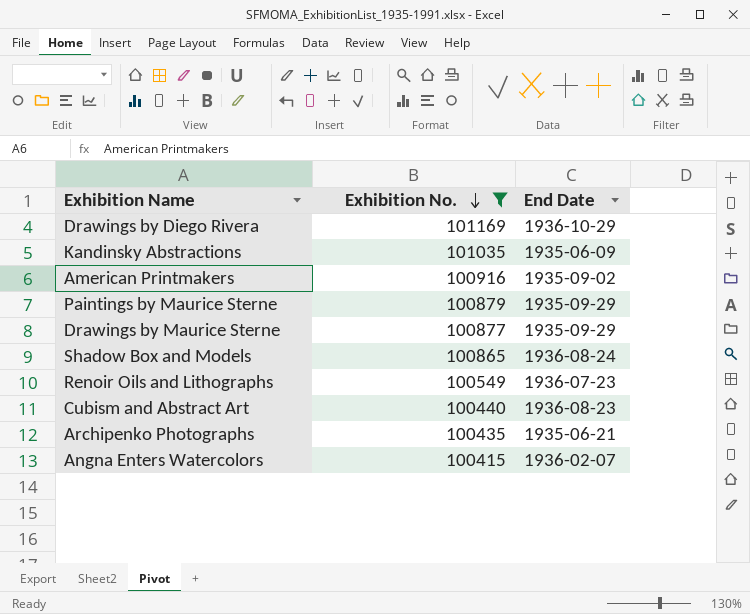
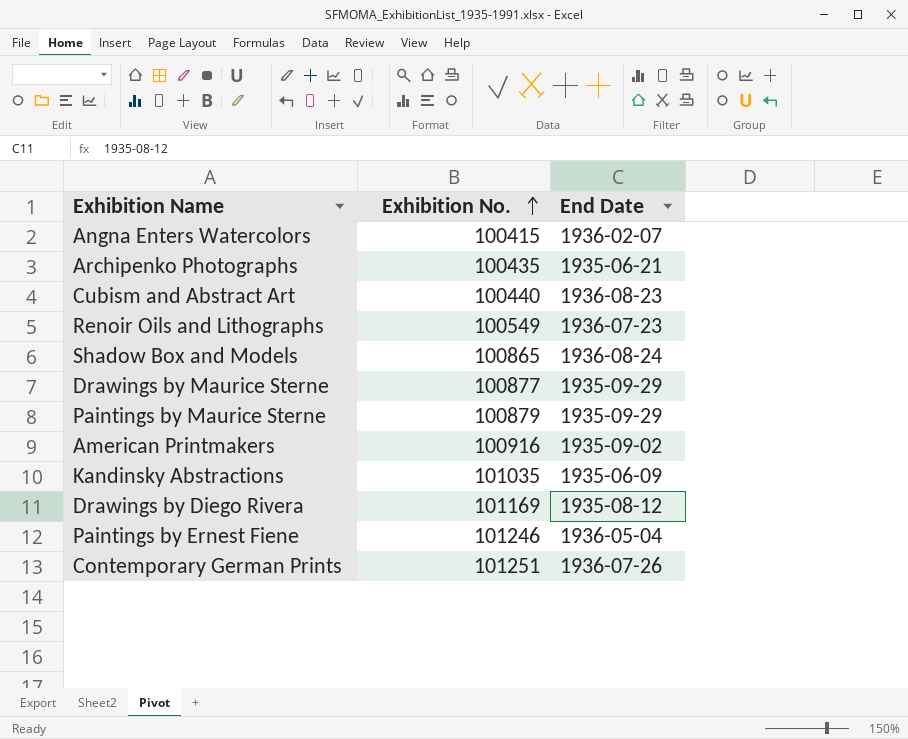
filter: Exhibition No. <= 101169 -> none
row order: Exhibition No. descending -> Exhibition No. ascending
Drawings by Diego Rivera | End Date: 1936-10-29 -> 1935-08-12

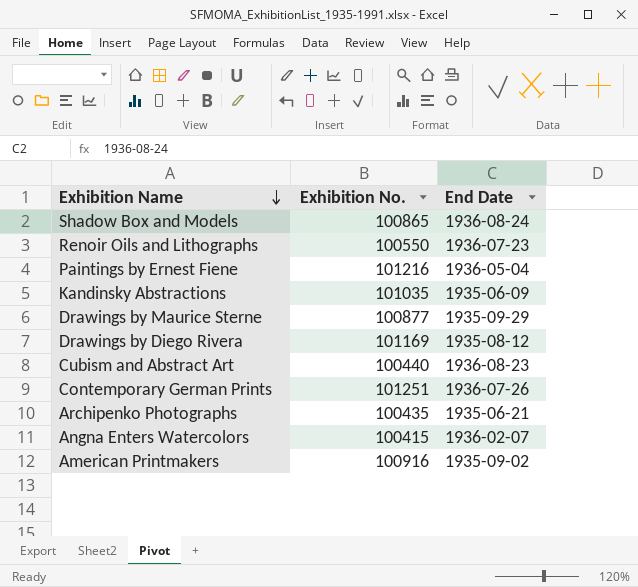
row order: Exhibition No. ascending -> Exhibition Name descending
row Paintings by Maurice Sterne: 100879 | 1935-09-29 -> none
Renoir Oils and Lithographs | Exhibition No.: 100549 -> 100550
Paintings by Ernest Fiene | Exhibition No.: 101246 -> 101216

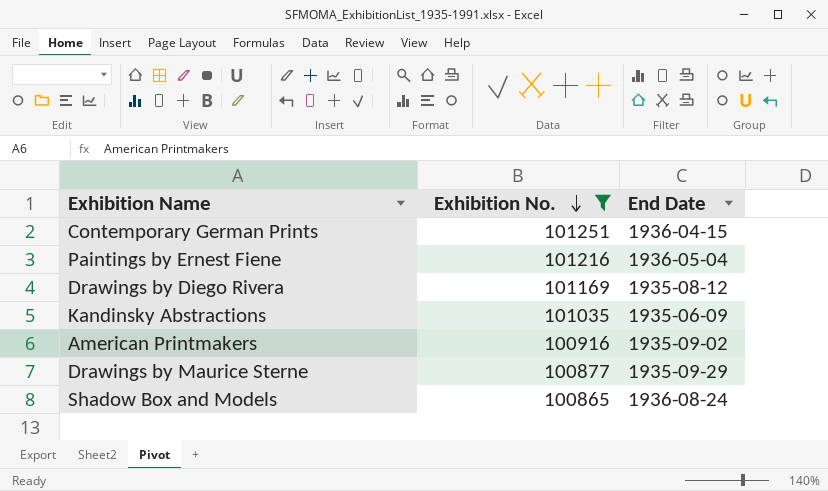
filter: none -> Exhibition No. >= 100865
row order: Exhibition Name descending -> Exhibition No. descending
Contemporary German Prints | End Date: 1936-07-26 -> 1936-04-15

